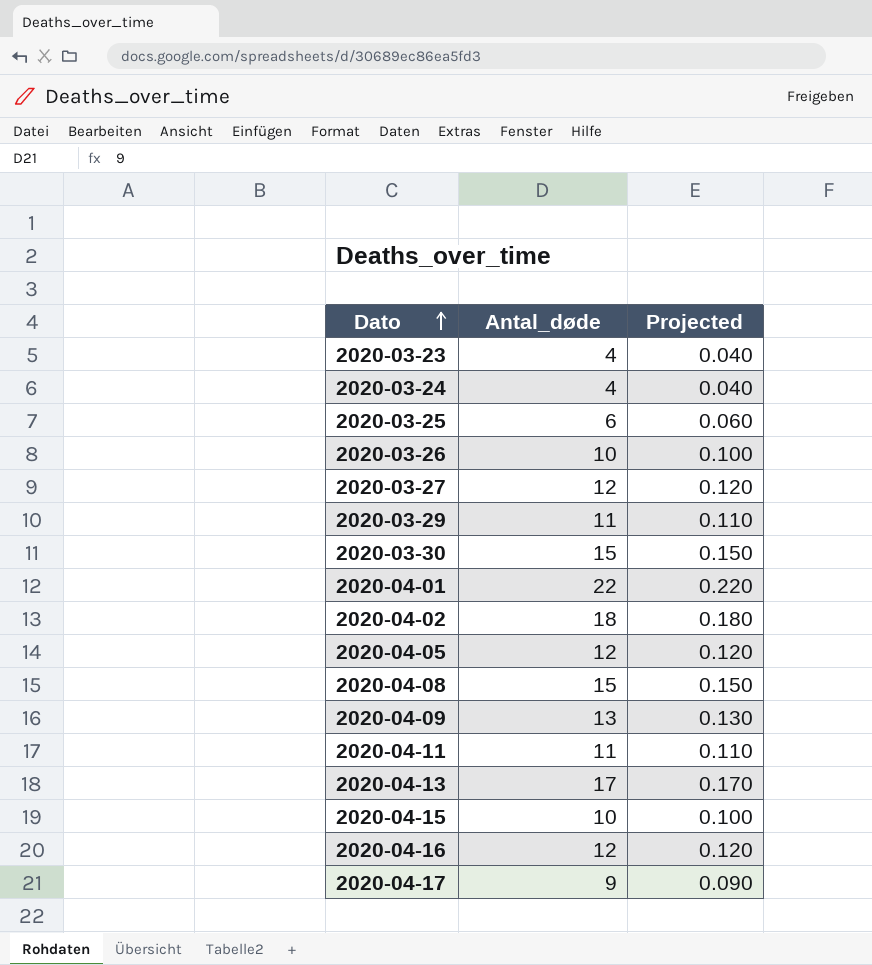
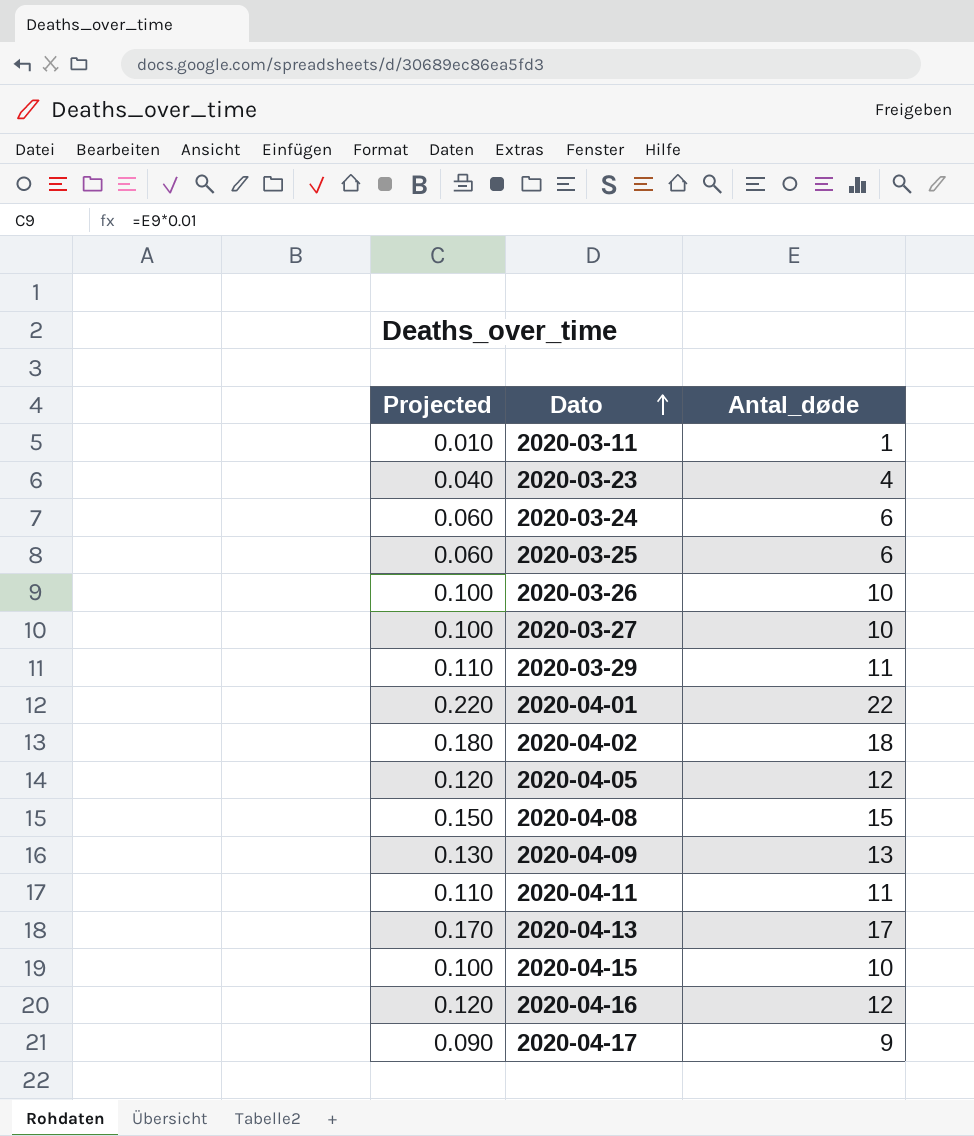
column Projected | position: 3 -> 1
row 2020-03-30: 15 | 0.150 -> none
row 2020-03-11: none -> 0.010 | 1
2020-03-24 | Projected: 0.040 -> 0.060
2020-03-24 | Antal_døde: 4 -> 6
2020-03-27 | Projected: 0.120 -> 0.100
2020-03-27 | Antal_døde: 12 -> 10

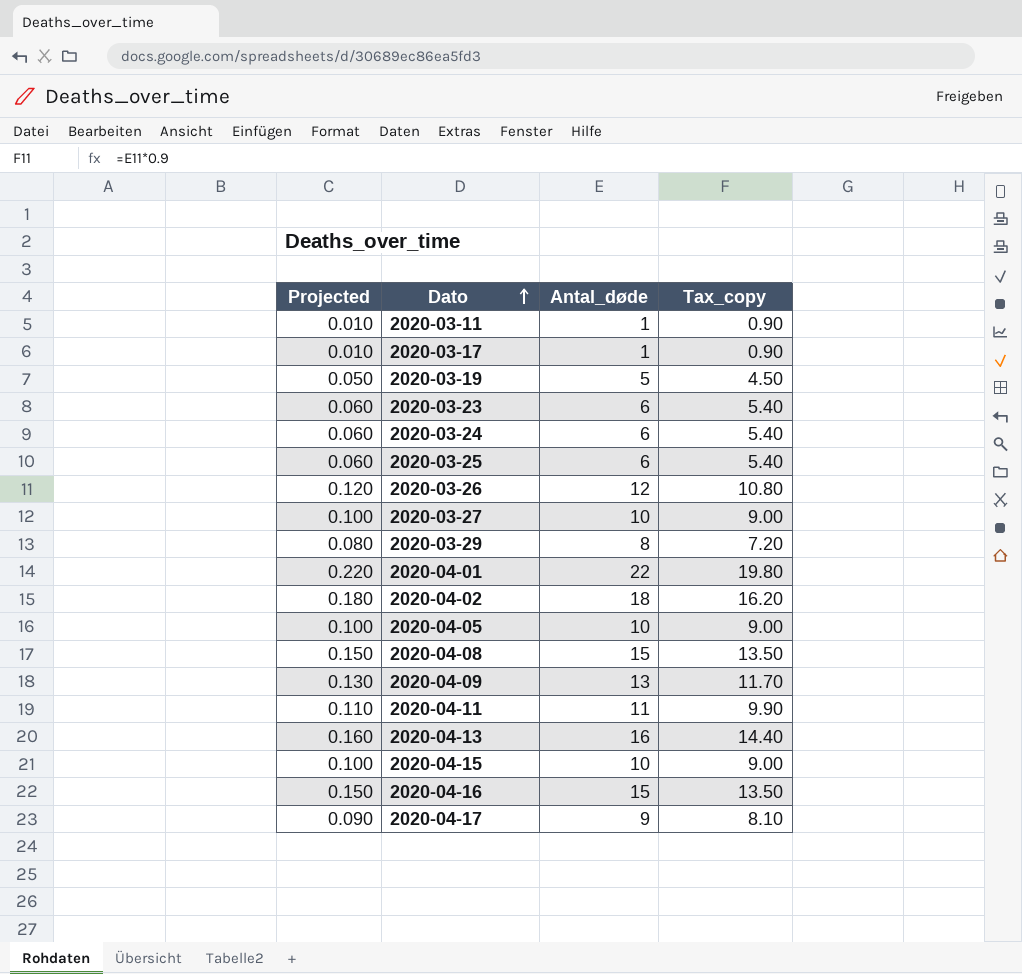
column Tax_copy | formula: none -> [Antal_døde] * 0.9
row 2020-03-17: none -> 0.010 | 1 | 0.90
row 2020-03-19: none -> 0.050 | 5 | 4.50
2020-03-23 | Projected: 0.040 -> 0.060
2020-03-23 | Antal_døde: 4 -> 6
2020-03-26 | Projected: 0.100 -> 0.120
2020-03-26 | Antal_døde: 10 -> 12
2020-03-29 | Projected: 0.110 -> 0.080
2020-03-29 | Antal_døde: 11 -> 8
2020-04-05 | Projected: 0.120 -> 0.100
2020-04-05 | Antal_døde: 12 -> 10
2020-04-13 | Projected: 0.170 -> 0.160
2020-04-13 | Antal_døde: 17 -> 16
2020-04-16 | Projected: 0.120 -> 0.150
2020-04-16 | Antal_døde: 12 -> 15

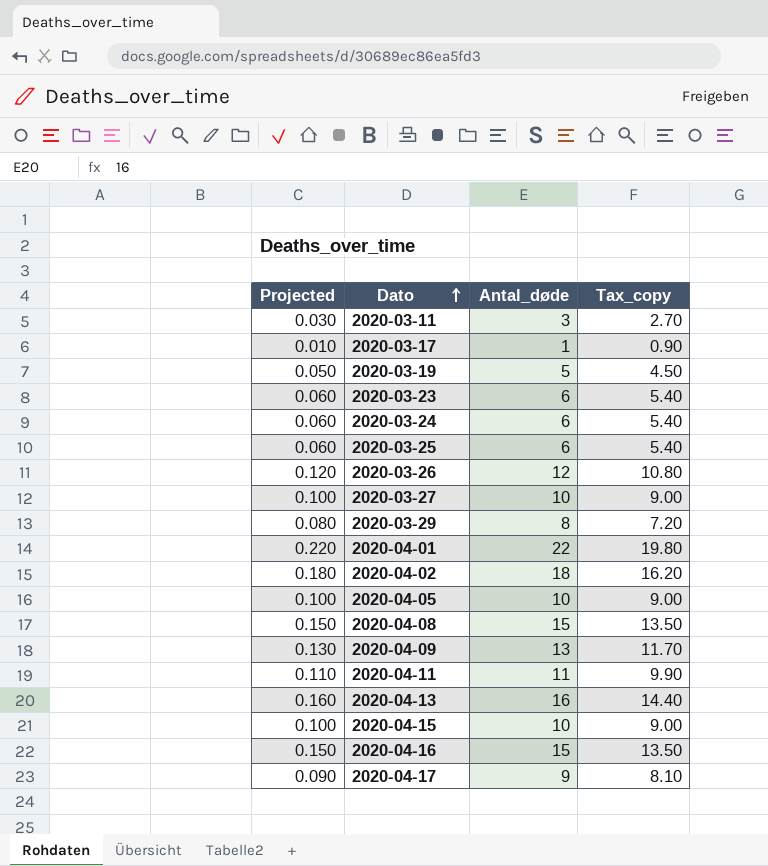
2020-03-11 | Projected: 0.010 -> 0.030
2020-03-11 | Antal_døde: 1 -> 3
2020-03-11 | Tax_copy: 0.90 -> 2.70

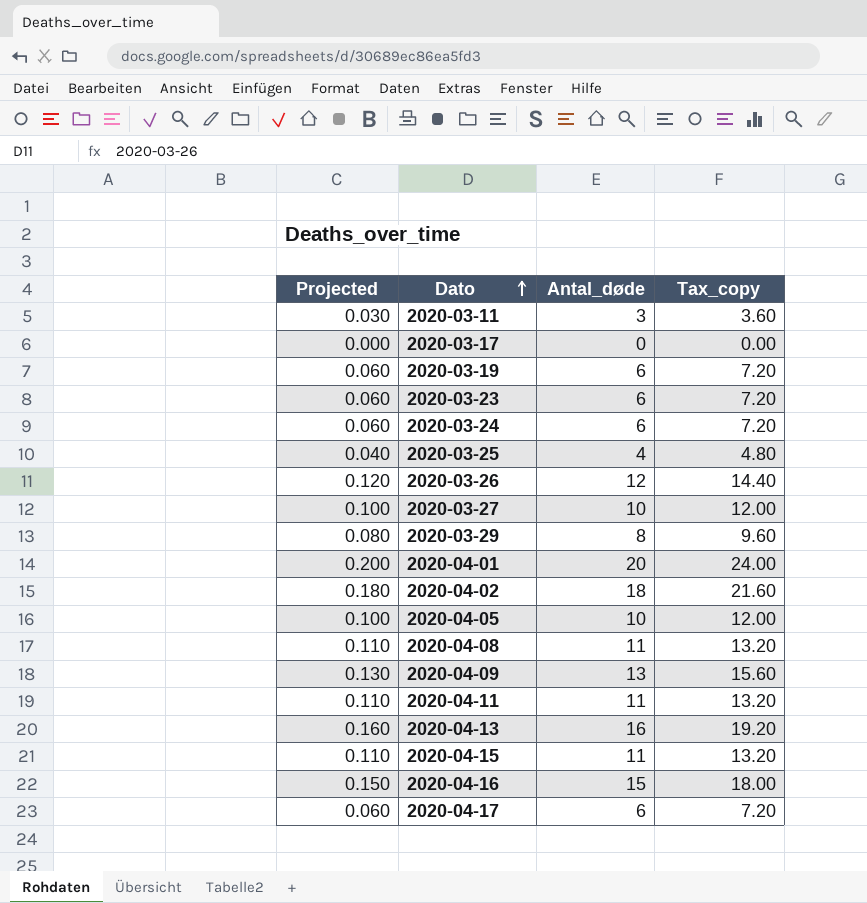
column Tax_copy | formula: [Antal_døde] * 0.9 -> [Antal_døde] * 1.2
2020-03-17 | Projected: 0.010 -> 0.000
2020-03-17 | Antal_døde: 1 -> 0
2020-03-19 | Projected: 0.050 -> 0.060
2020-03-19 | Antal_døde: 5 -> 6
2020-03-25 | Projected: 0.060 -> 0.040
2020-03-25 | Antal_døde: 6 -> 4
2020-04-01 | Projected: 0.220 -> 0.200
2020-04-01 | Antal_døde: 22 -> 20
2020-04-08 | Projected: 0.150 -> 0.110
2020-04-08 | Antal_døde: 15 -> 11
2020-04-15 | Projected: 0.100 -> 0.110
2020-04-15 | Antal_døde: 10 -> 11
2020-04-17 | Projected: 0.090 -> 0.060
2020-04-17 | Antal_døde: 9 -> 6

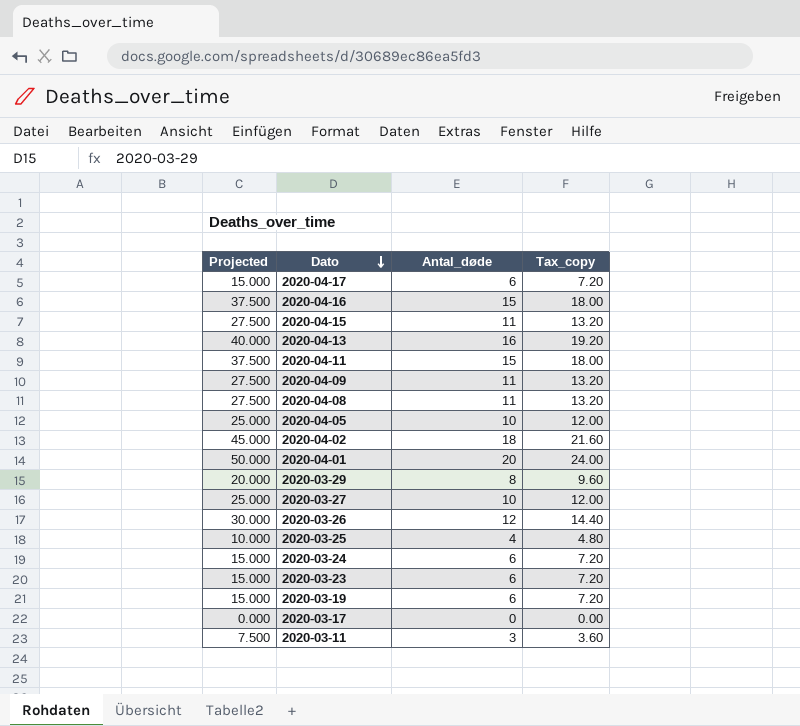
row order: Dato ascending -> Dato descending
column Projected | formula: [Antal_døde] * 0.01 -> [Antal_døde] * 2.5
2020-04-11 | Antal_døde: 11 -> 15
2020-04-11 | Tax_copy: 13.20 -> 18.00
2020-04-09 | Antal_døde: 13 -> 11
2020-04-09 | Tax_copy: 15.60 -> 13.20

